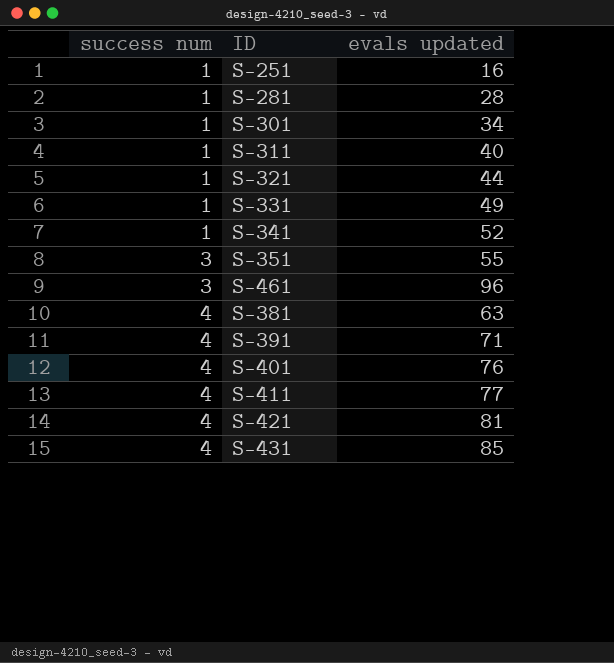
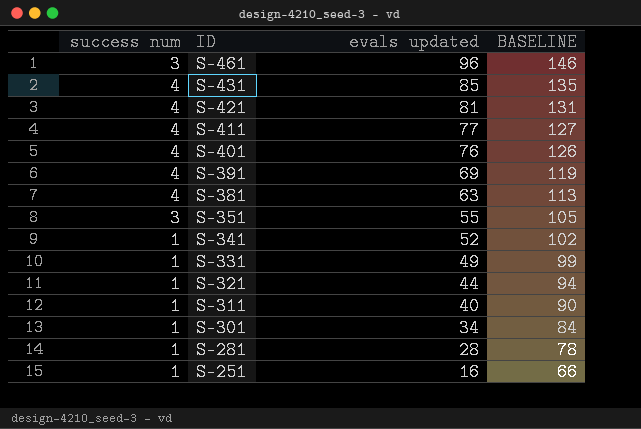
row order: success num ascending -> ID descending
column BASELINE | formula: none -> [evals updated] + 50
S-391 | evals updated: 71 -> 69

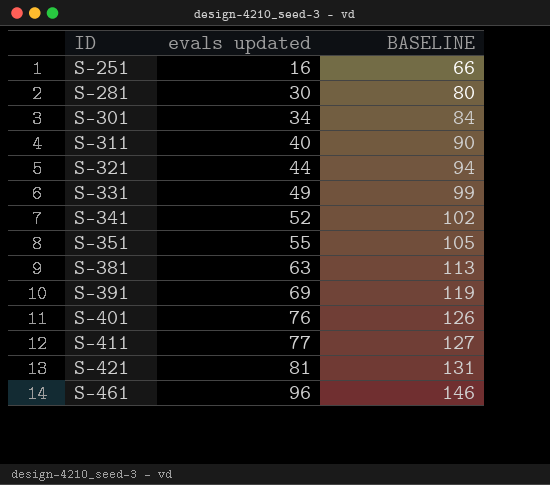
row order: ID descending -> ID ascending
column success num | position: 1 -> none
row S-431: 4 | 85 | 135 -> none
S-281 | evals updated: 28 -> 30
S-281 | BASELINE: 78 -> 80

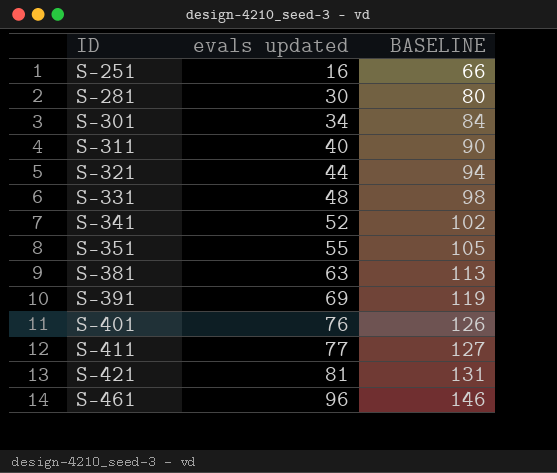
S-331 | evals updated: 49 -> 48
S-331 | BASELINE: 99 -> 98

